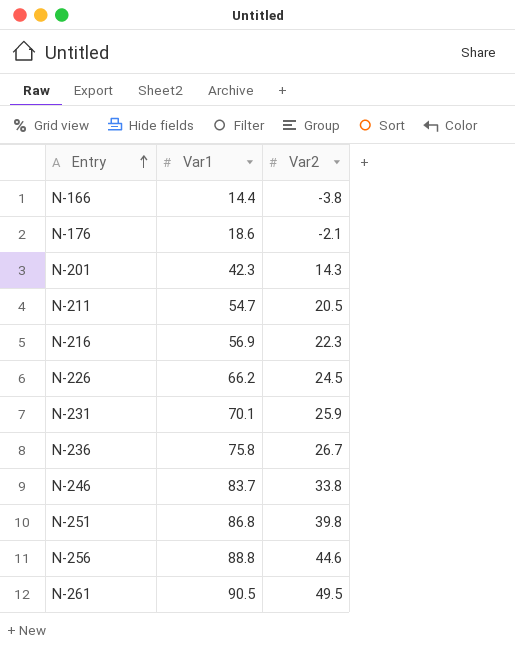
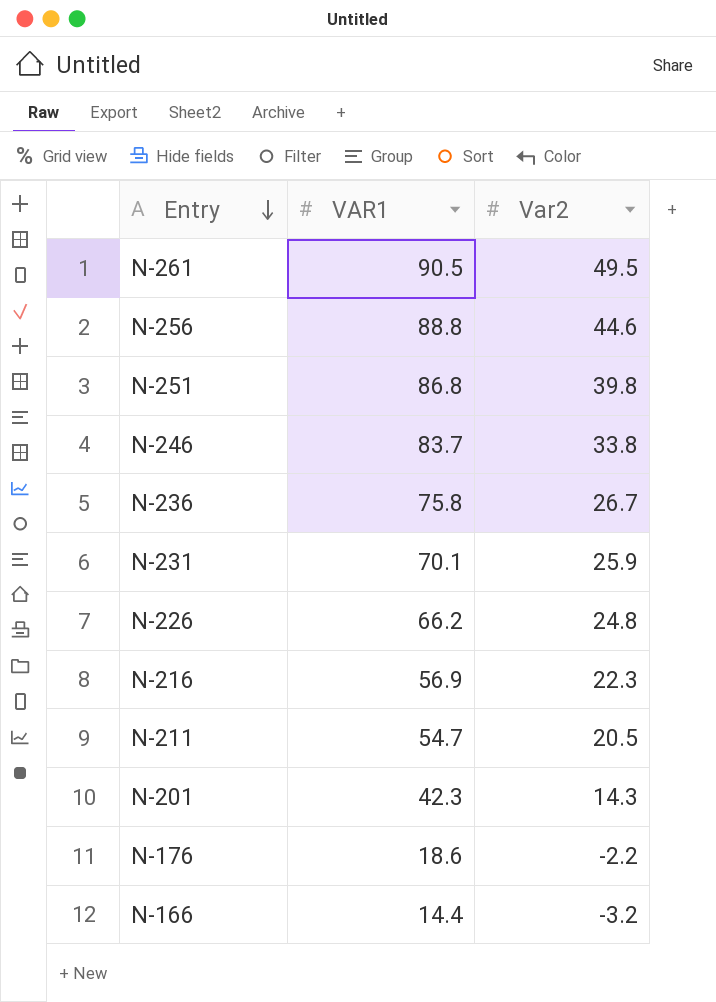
row order: Entry ascending -> Entry descending
column name: Var1 -> VAR1
N-226 | Var2: 24.5 -> 24.8
N-176 | Var2: -2.1 -> -2.2
N-166 | Var2: -3.8 -> -3.2

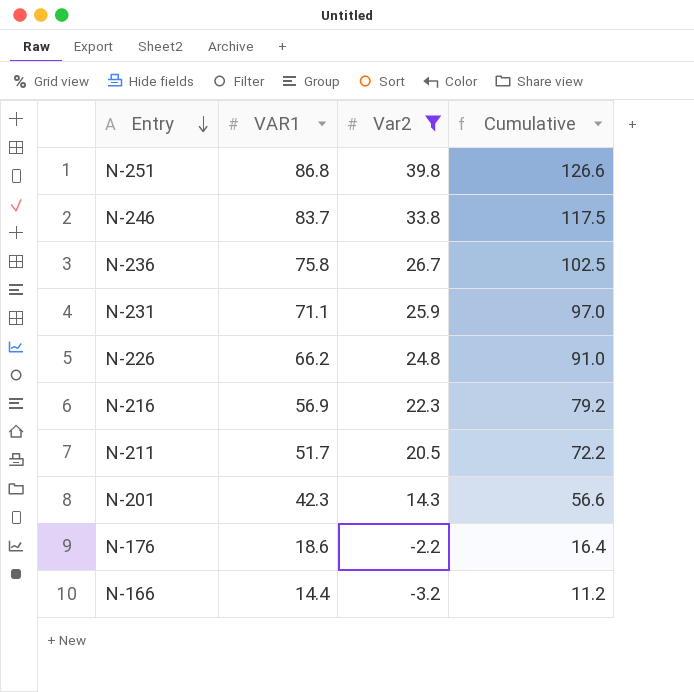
filter: none -> Var2 <= 39.8
column Cumulative | formula: none -> [VAR1] + [Var2]
N-231 | VAR1: 70.1 -> 71.1
N-211 | VAR1: 54.7 -> 51.7

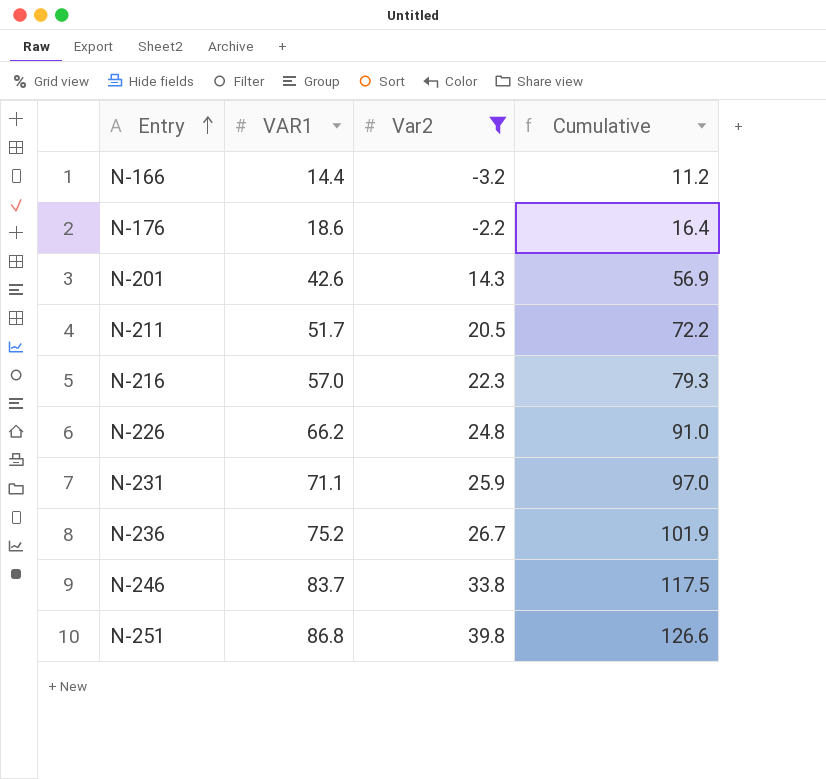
row order: Entry descending -> Entry ascending
N-201 | VAR1: 42.3 -> 42.6
N-201 | Cumulative: 56.6 -> 56.9
N-216 | VAR1: 56.9 -> 57.0
N-216 | Cumulative: 79.2 -> 79.3
N-236 | VAR1: 75.8 -> 75.2
N-236 | Cumulative: 102.5 -> 101.9

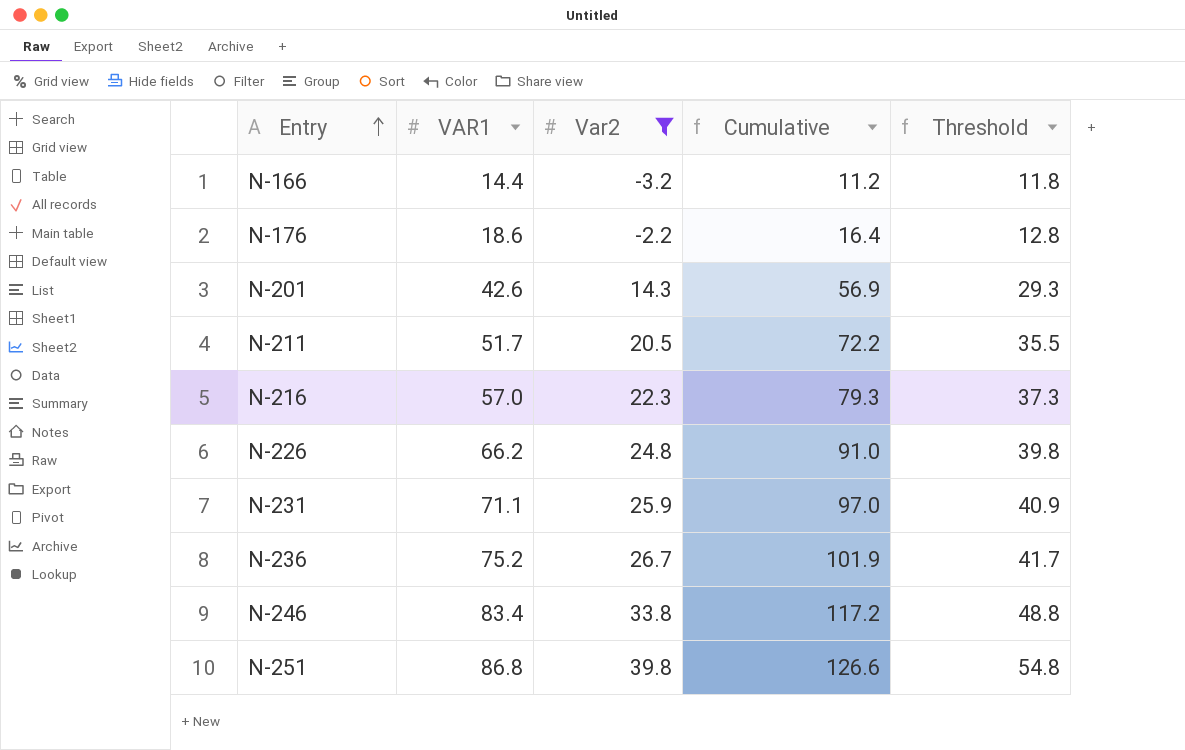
column Threshold | formula: none -> [Var2] + 15
N-246 | VAR1: 83.7 -> 83.4
N-246 | Cumulative: 117.5 -> 117.2

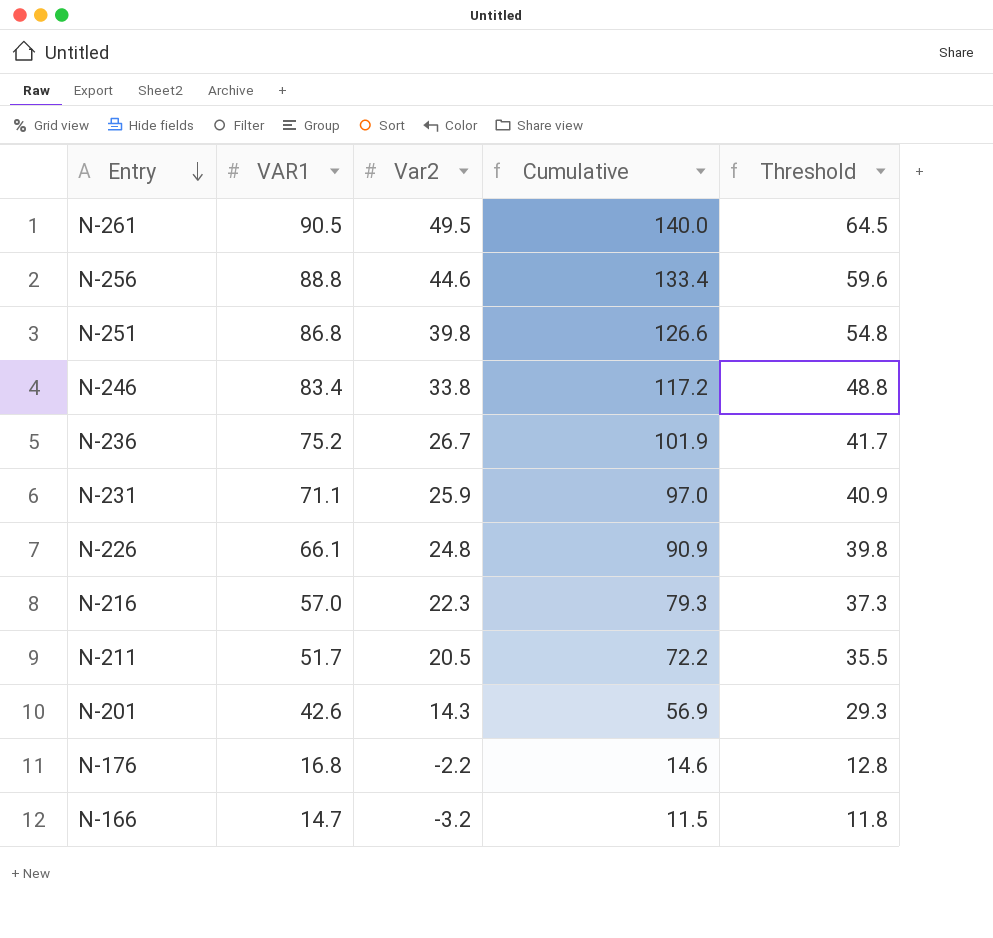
filter: Var2 <= 39.8 -> none
row order: Entry ascending -> Entry descending
N-226 | VAR1: 66.2 -> 66.1
N-226 | Cumulative: 91.0 -> 90.9
N-176 | VAR1: 18.6 -> 16.8
N-176 | Cumulative: 16.4 -> 14.6
N-166 | VAR1: 14.4 -> 14.7
N-166 | Cumulative: 11.2 -> 11.5

